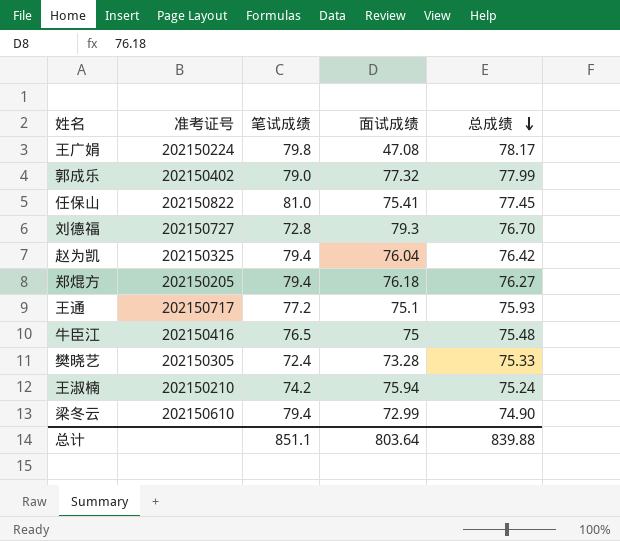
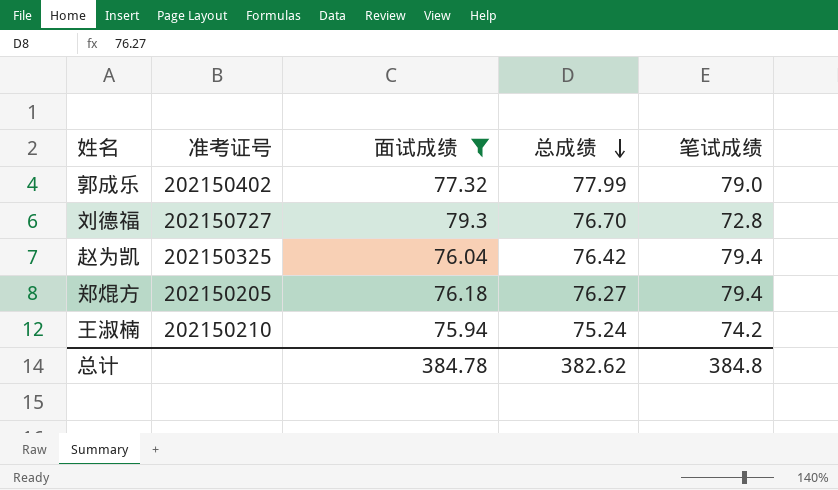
filter: none -> 面试成绩 >= 75.94
column 笔试成绩 | position: 3 -> 5
总计 | 面试成绩: 803.64 -> 384.78
总计 | 总成绩: 839.88 -> 382.62
总计 | 笔试成绩: 851.1 -> 384.8

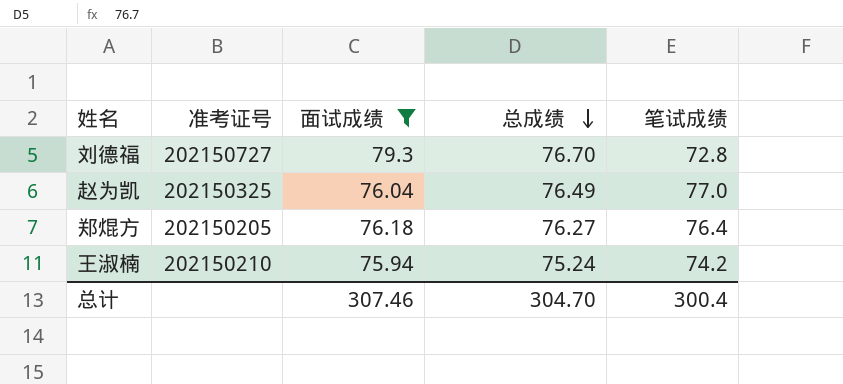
row 郭成乐: 202150402 | 77.32 | 77.99 | 79.0 -> none
赵为凯 | 总成绩: 76.42 -> 76.49
赵为凯 | 笔试成绩: 79.4 -> 77.0
郑焜方 | 笔试成绩: 79.4 -> 76.4
总计 | 面试成绩: 384.78 -> 307.46
总计 | 总成绩: 382.62 -> 304.70
总计 | 笔试成绩: 384.8 -> 300.4

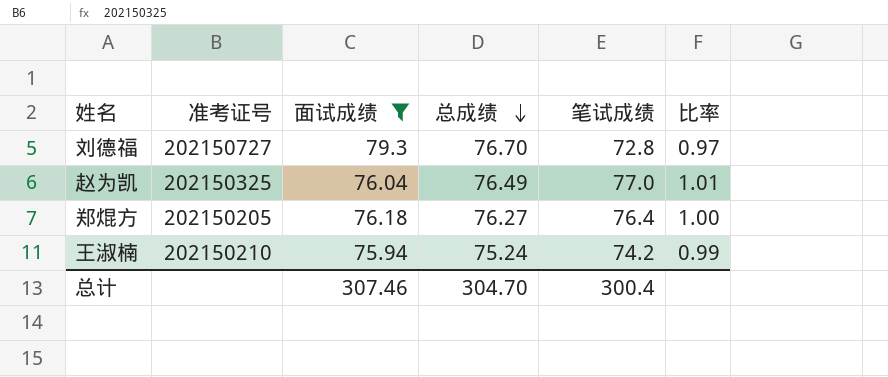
column 比率 | formula: none -> [总成绩] / [面试成绩]

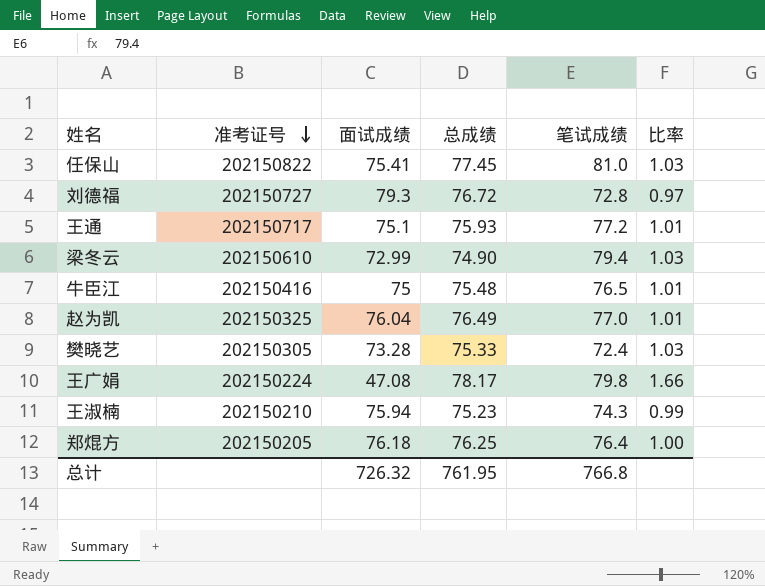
filter: 面试成绩 >= 75.94 -> none
row order: 总成绩 descending -> 准考证号 descending
刘德福 | 总成绩: 76.70 -> 76.72
王淑楠 | 总成绩: 75.24 -> 75.23
王淑楠 | 笔试成绩: 74.2 -> 74.3
郑焜方 | 总成绩: 76.27 -> 76.25
总计 | 面试成绩: 307.46 -> 726.32
总计 | 总成绩: 304.70 -> 761.95
总计 | 笔试成绩: 300.4 -> 766.8

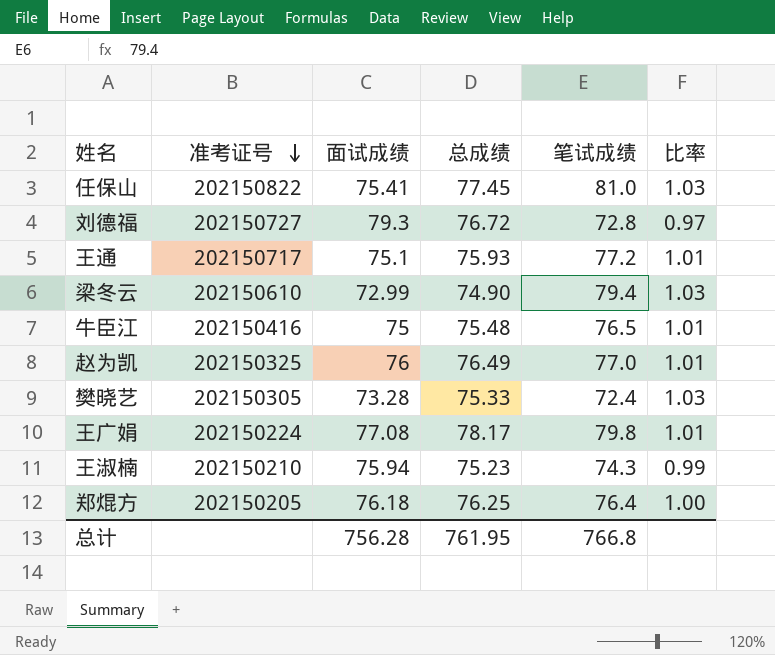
赵为凯 | 面试成绩: 76.04 -> 76
王广娟 | 面试成绩: 47.08 -> 77.08
王广娟 | 比率: 1.66 -> 1.01
总计 | 面试成绩: 726.32 -> 756.28

